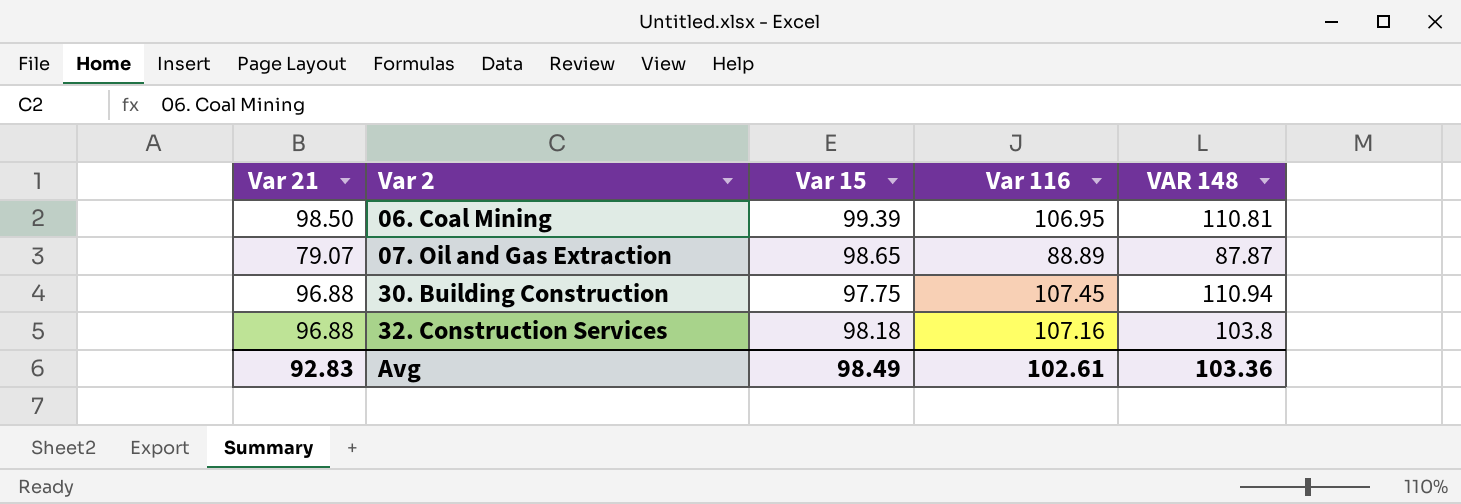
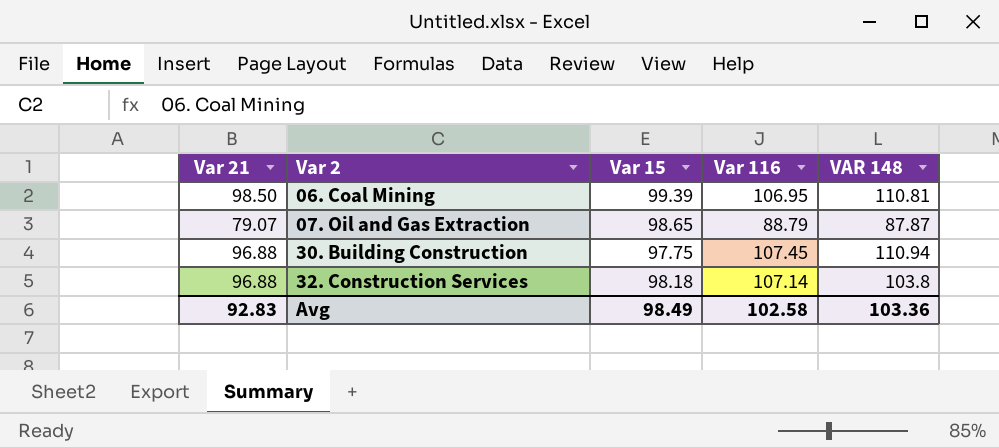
07. Oil and Gas Extraction | Var 116: 88.89 -> 88.79
32. Construction Services | Var 116: 107.16 -> 107.14
Avg | Var 116: 102.61 -> 102.58

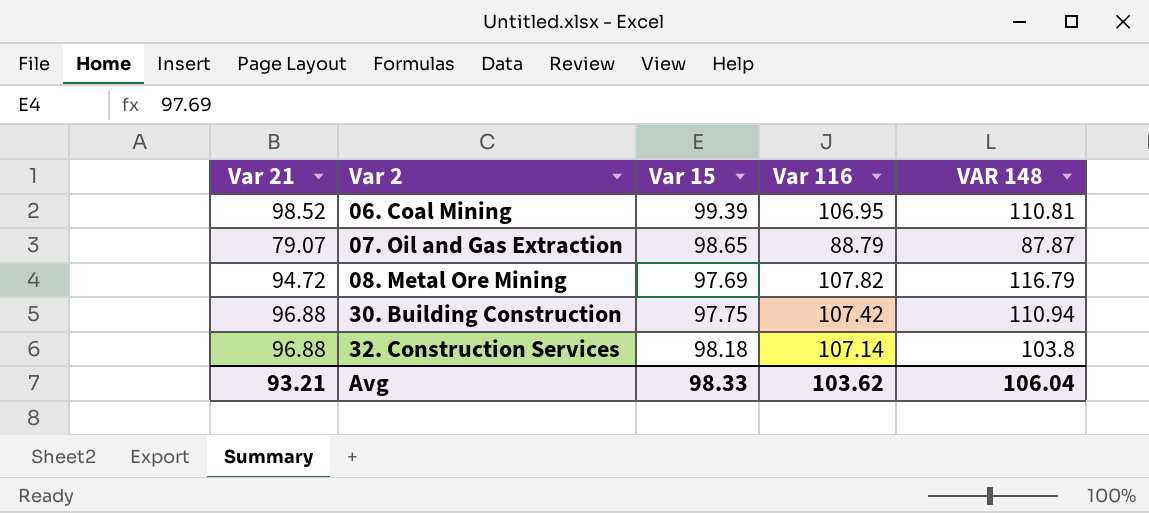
06. Coal Mining | Var 21: 98.50 -> 98.52
row 08. Metal Ore Mining: none -> 94.72 | 97.69 | 107.82 | 116.79
30. Building Construction | Var 116: 107.45 -> 107.42
Avg | Var 21: 92.83 -> 93.21
Avg | Var 15: 98.49 -> 98.33
Avg | Var 116: 102.58 -> 103.62
Avg | VAR 148: 103.36 -> 106.04

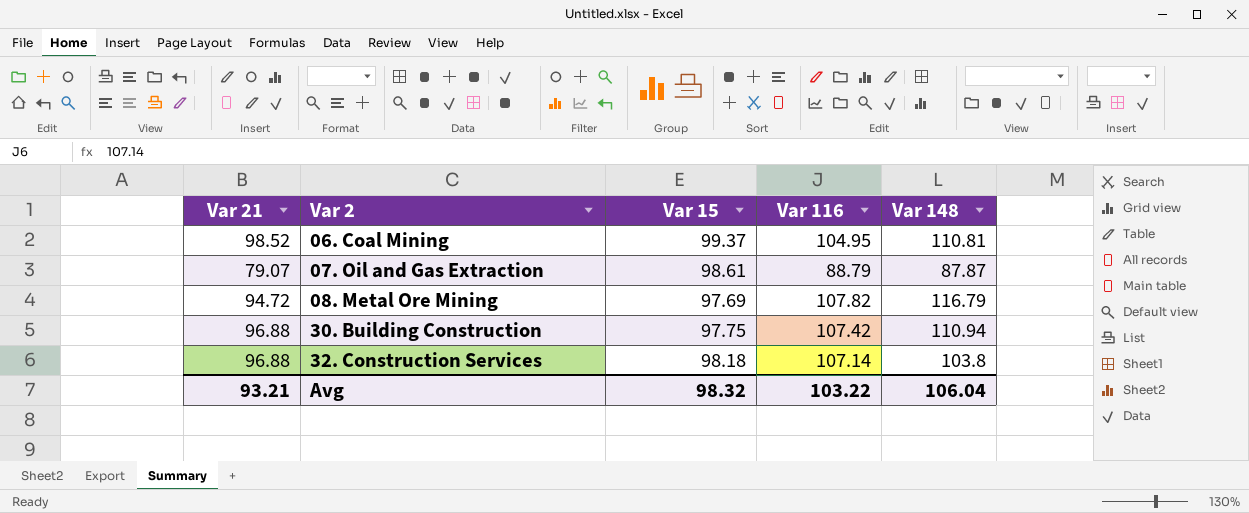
column name: VAR 148 -> Var 148
06. Coal Mining | Var 15: 99.39 -> 99.37
06. Coal Mining | Var 116: 106.95 -> 104.95
07. Oil and Gas Extraction | Var 15: 98.65 -> 98.61
Avg | Var 15: 98.33 -> 98.32
Avg | Var 116: 103.62 -> 103.22

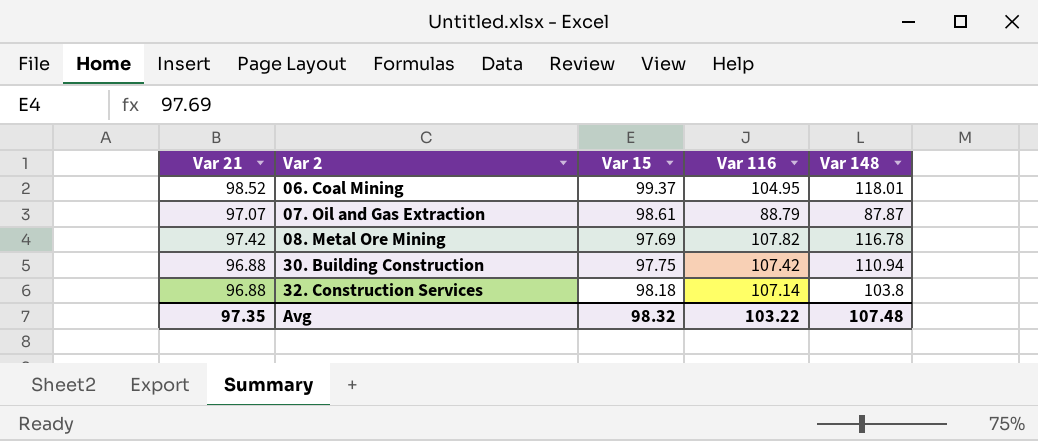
06. Coal Mining | Var 148: 110.81 -> 118.01
07. Oil and Gas Extraction | Var 21: 79.07 -> 97.07
08. Metal Ore Mining | Var 21: 94.72 -> 97.42
08. Metal Ore Mining | Var 148: 116.79 -> 116.78
Avg | Var 21: 93.21 -> 97.35
Avg | Var 148: 106.04 -> 107.48

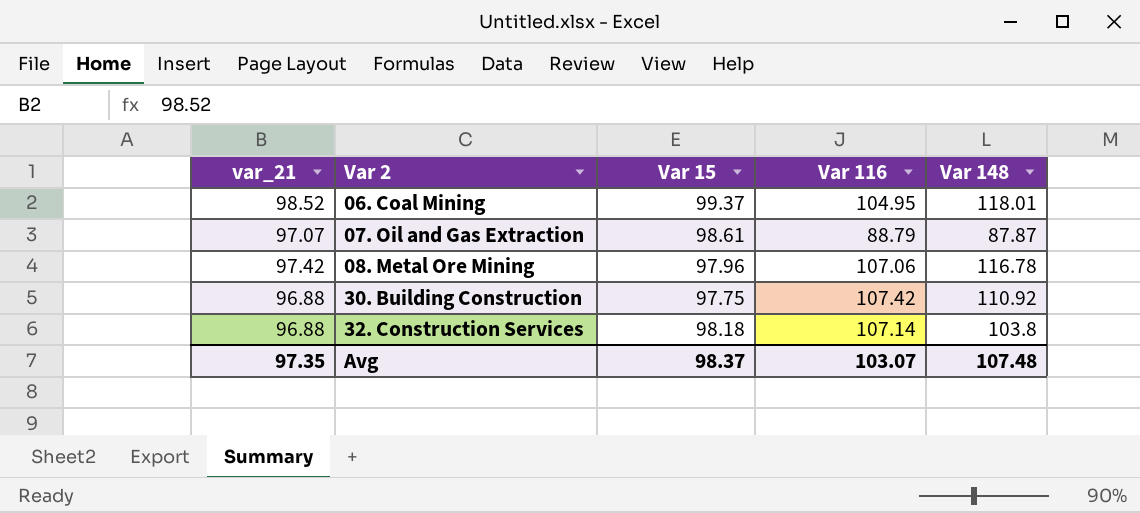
column name: Var 21 -> var_21
08. Metal Ore Mining | Var 15: 97.69 -> 97.96
08. Metal Ore Mining | Var 116: 107.82 -> 107.06
30. Building Construction | Var 148: 110.94 -> 110.92
Avg | Var 15: 98.32 -> 98.37
Avg | Var 116: 103.22 -> 103.07

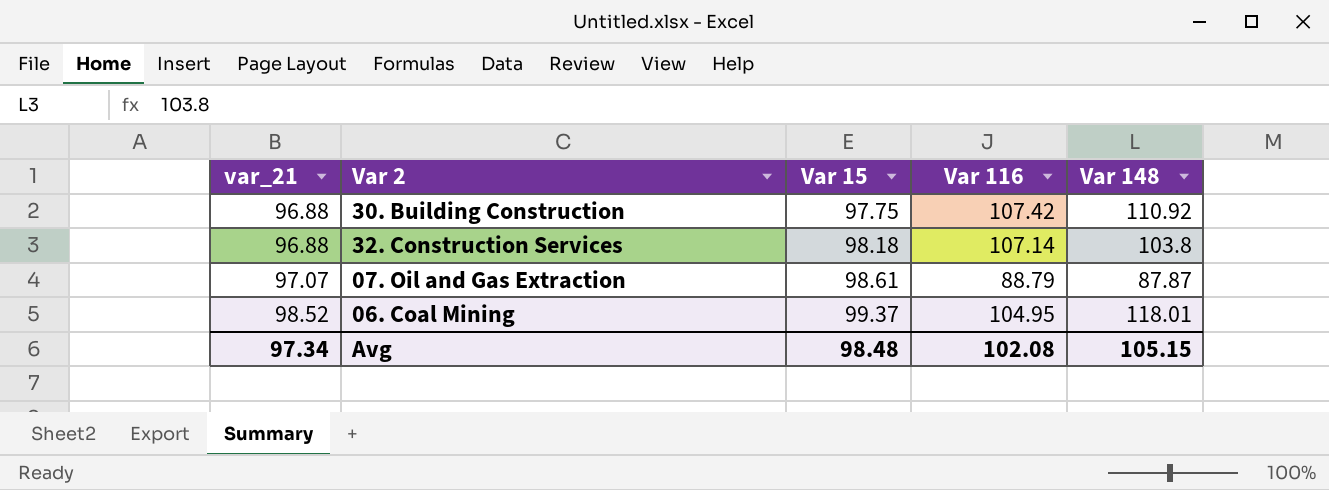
row order: Var 2 ascending -> var_21 ascending
row 08. Metal Ore Mining: 97.42 | 97.96 | 107.06 | 116.78 -> none
Avg | var_21: 97.35 -> 97.34
Avg | Var 15: 98.37 -> 98.48
Avg | Var 116: 103.07 -> 102.08
Avg | Var 148: 107.48 -> 105.15

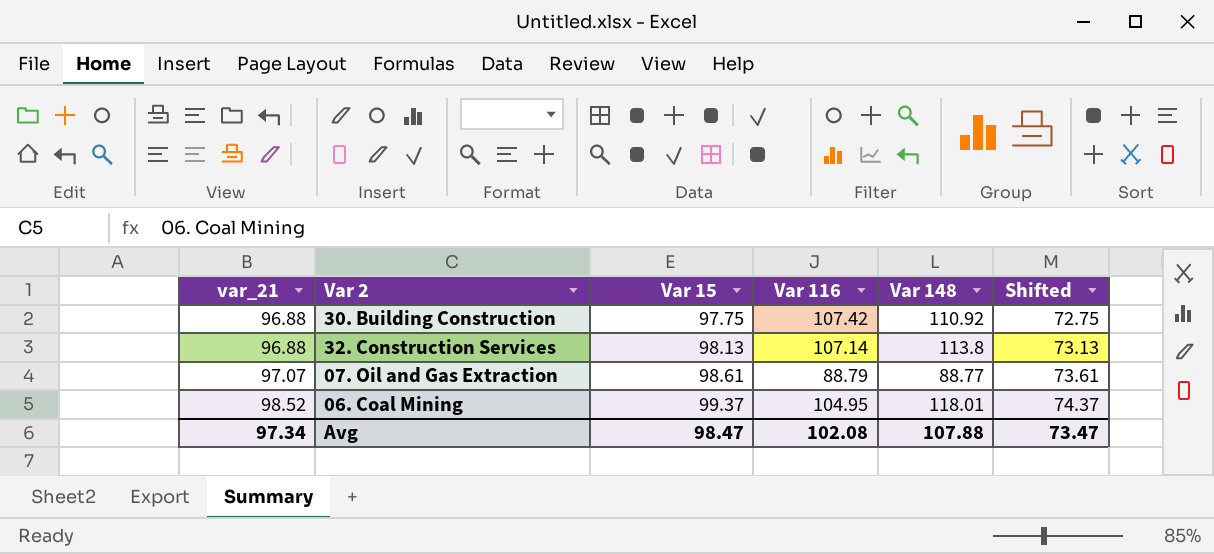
column Shifted | formula: none -> [Var 15] - 25
32. Construction Services | Var 15: 98.18 -> 98.13
32. Construction Services | Var 148: 103.8 -> 113.8
07. Oil and Gas Extraction | Var 148: 87.87 -> 88.77
Avg | Var 15: 98.48 -> 98.47
Avg | Var 148: 105.15 -> 107.88

